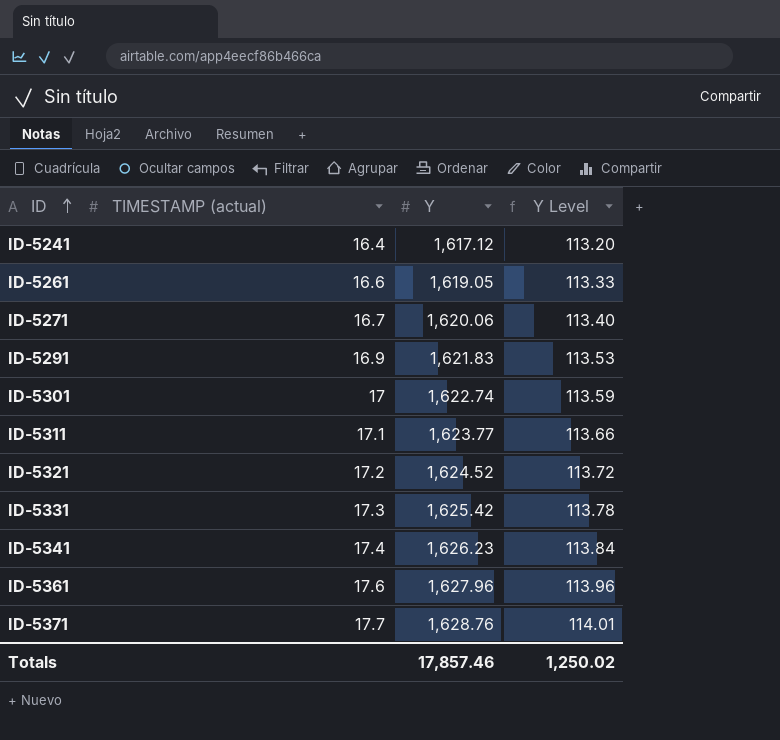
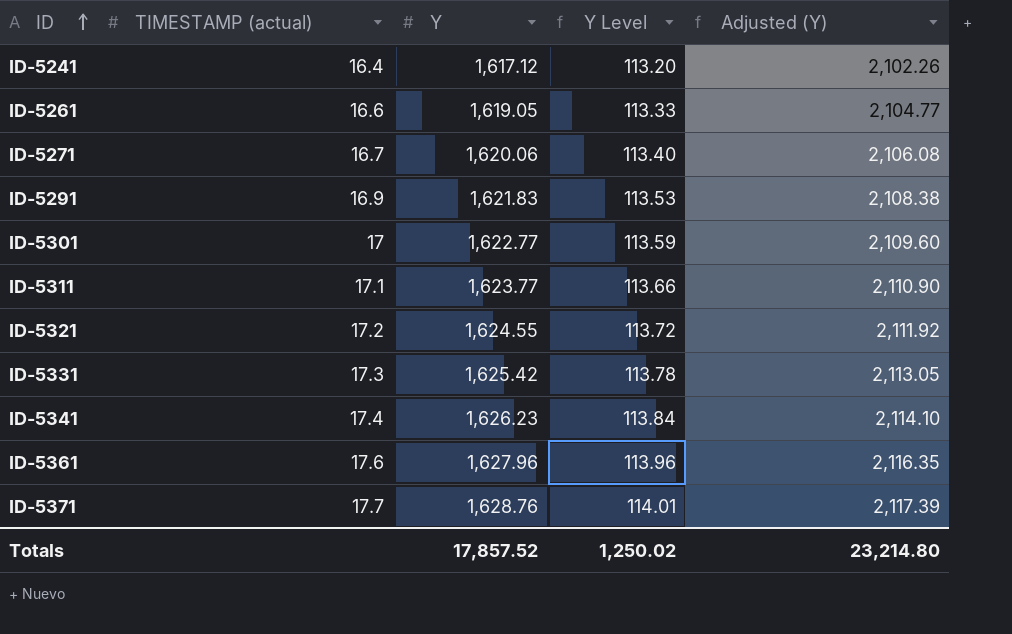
column Adjusted (Y) | formula: none -> [Y] * 1.3
ID-5301 | Y: 1,622.74 -> 1,622.77
ID-5321 | Y: 1,624.52 -> 1,624.55
Totals | Y: 17,857.46 -> 17,857.52

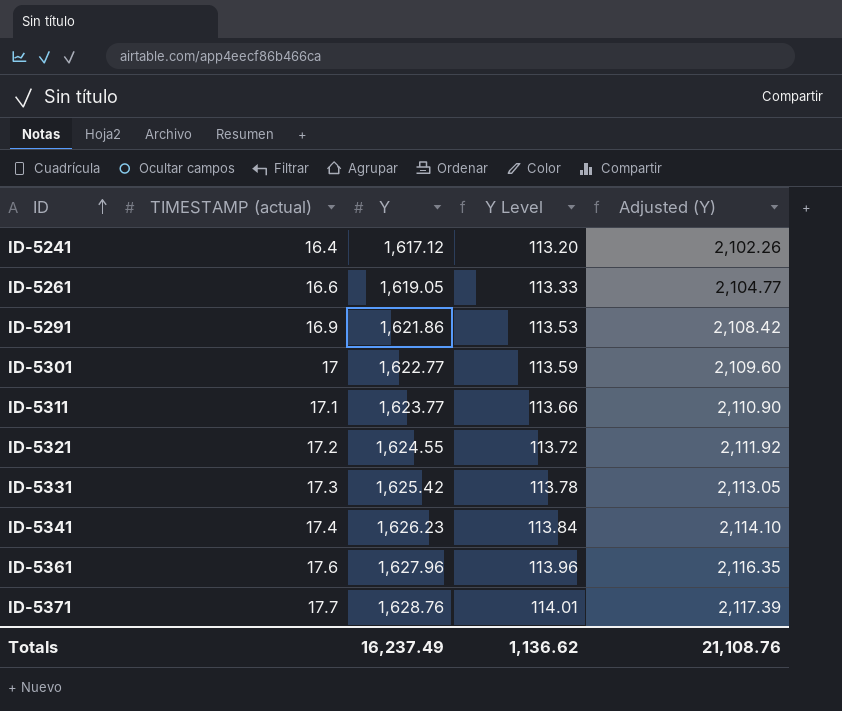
row ID-5271: 16.7 | 1,620.06 | 113.40 | 2,106.08 -> none
ID-5291 | Y: 1,621.83 -> 1,621.86
ID-5291 | Adjusted (Y): 2,108.38 -> 2,108.42
Totals | Y: 17,857.52 -> 16,237.49
Totals | Y Level: 1,250.02 -> 1,136.62
Totals | Adjusted (Y): 23,214.80 -> 21,108.76

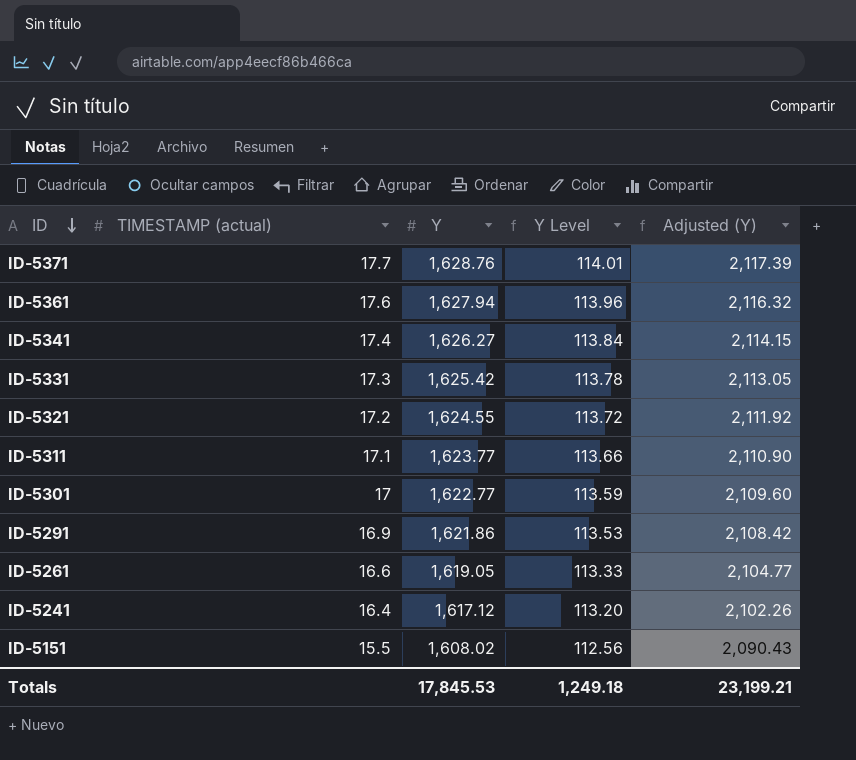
row order: ID ascending -> ID descending
ID-5361 | Y: 1,627.96 -> 1,627.94
ID-5361 | Adjusted (Y): 2,116.35 -> 2,116.32
ID-5341 | Y: 1,626.23 -> 1,626.27
ID-5341 | Adjusted (Y): 2,114.10 -> 2,114.15
row ID-5151: none -> 15.5 | 1,608.02 | 112.56 | 2,090.43
Totals | Y: 16,237.49 -> 17,845.53
Totals | Y Level: 1,136.62 -> 1,249.18
Totals | Adjusted (Y): 21,108.76 -> 23,199.21

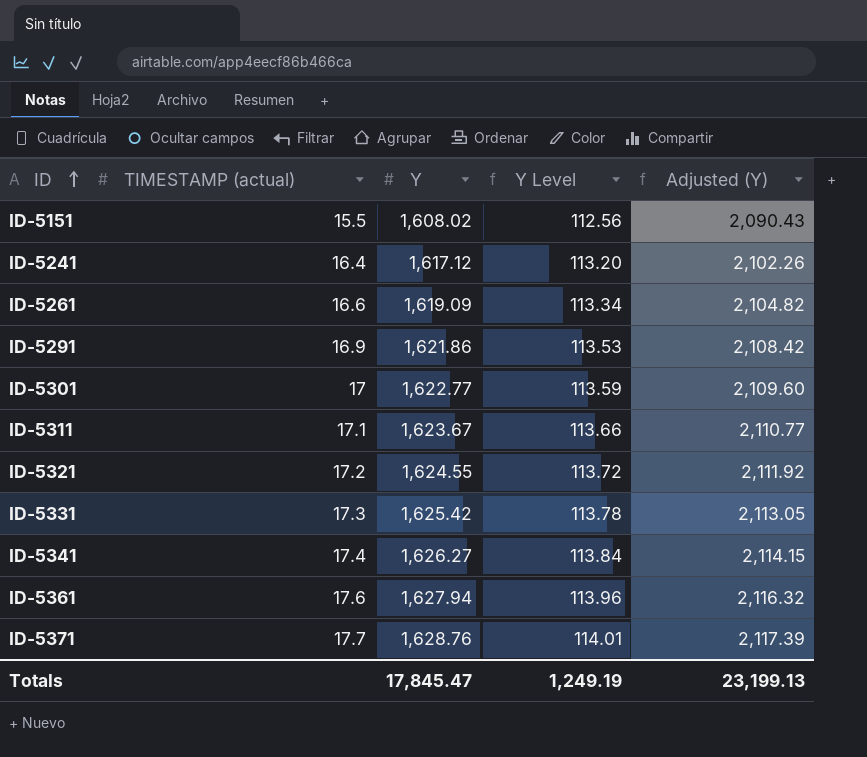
row order: ID descending -> ID ascending
ID-5261 | Y: 1,619.05 -> 1,619.09
ID-5261 | Y Level: 113.33 -> 113.34
ID-5261 | Adjusted (Y): 2,104.77 -> 2,104.82
ID-5311 | Y: 1,623.77 -> 1,623.67
ID-5311 | Adjusted (Y): 2,110.90 -> 2,110.77
Totals | Y: 17,845.53 -> 17,845.47
Totals | Y Level: 1,249.18 -> 1,249.19
Totals | Adjusted (Y): 23,199.21 -> 23,199.13

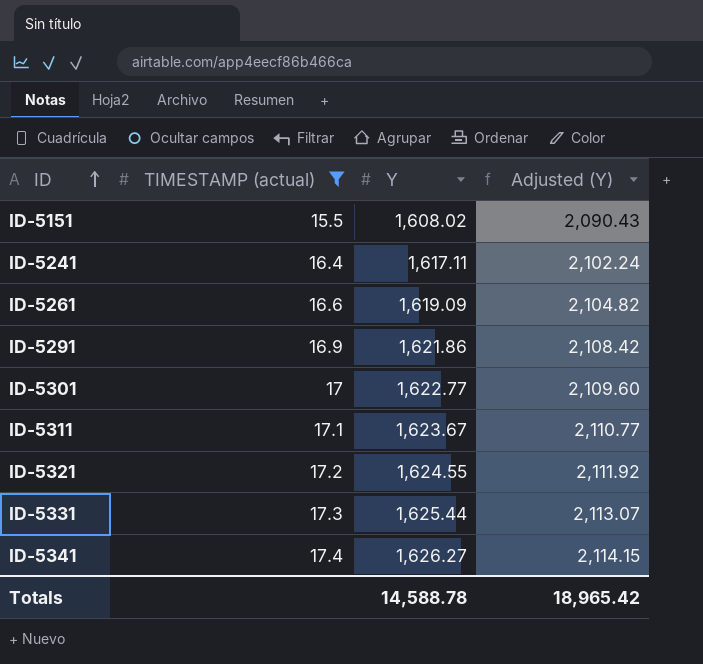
filter: none -> TIMESTAMP (actual) <= 17.4
column Y Level | formula: [Y] * 0.07 -> none
ID-5241 | Y: 1,617.12 -> 1,617.11
ID-5241 | Adjusted (Y): 2,102.26 -> 2,102.24
ID-5331 | Y: 1,625.42 -> 1,625.44
ID-5331 | Adjusted (Y): 2,113.05 -> 2,113.07
Totals | Y: 17,845.47 -> 14,588.78
Totals | Adjusted (Y): 23,199.13 -> 18,965.42

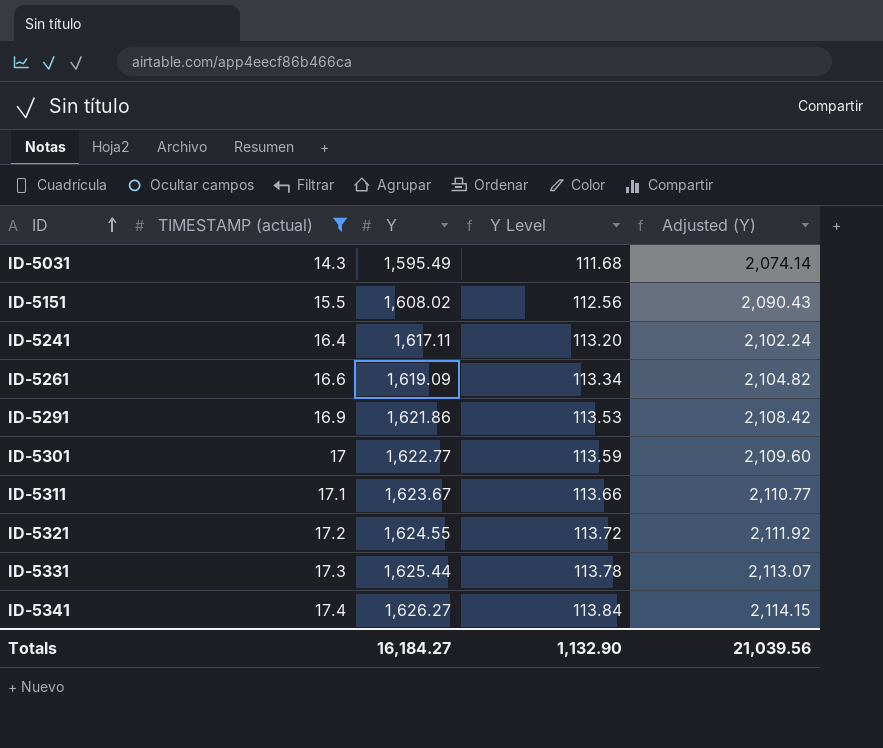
column Y Level | formula: none -> [Y] * 0.07
row ID-5031: none -> 14.3 | 1,595.49 | 111.68 | 2,074.14
Totals | Y: 14,588.78 -> 16,184.27
Totals | Adjusted (Y): 18,965.42 -> 21,039.56

